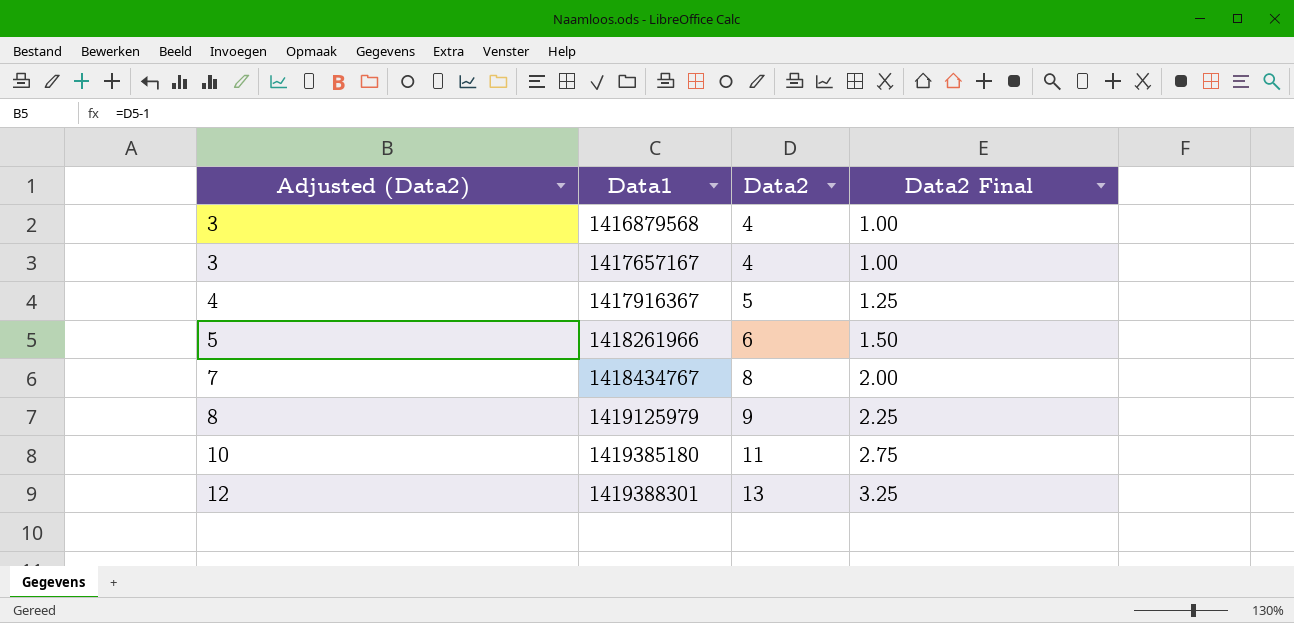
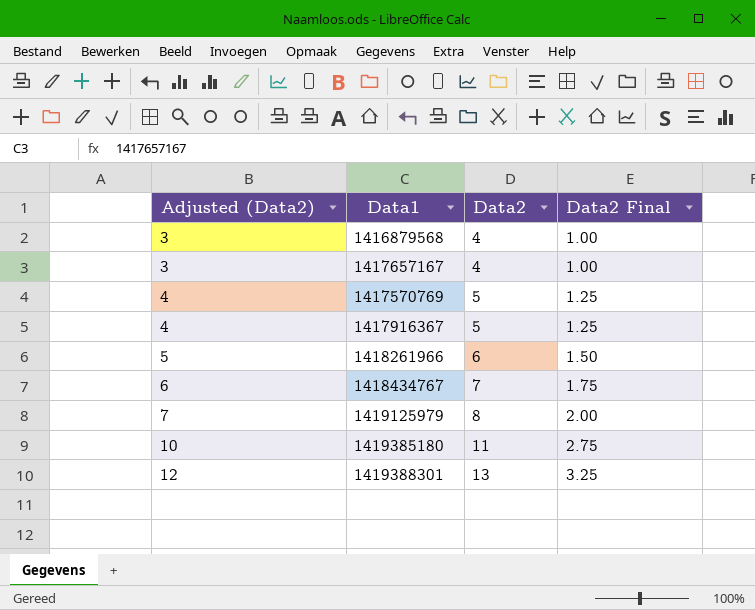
row 1417570769: none -> 4 | 5 | 1.25
1418434767 | Adjusted (Data2): 7 -> 6
1418434767 | Data2: 8 -> 7
1418434767 | Data2 Final: 2.00 -> 1.75
1419125979 | Adjusted (Data2): 8 -> 7
1419125979 | Data2: 9 -> 8
1419125979 | Data2 Final: 2.25 -> 2.00

